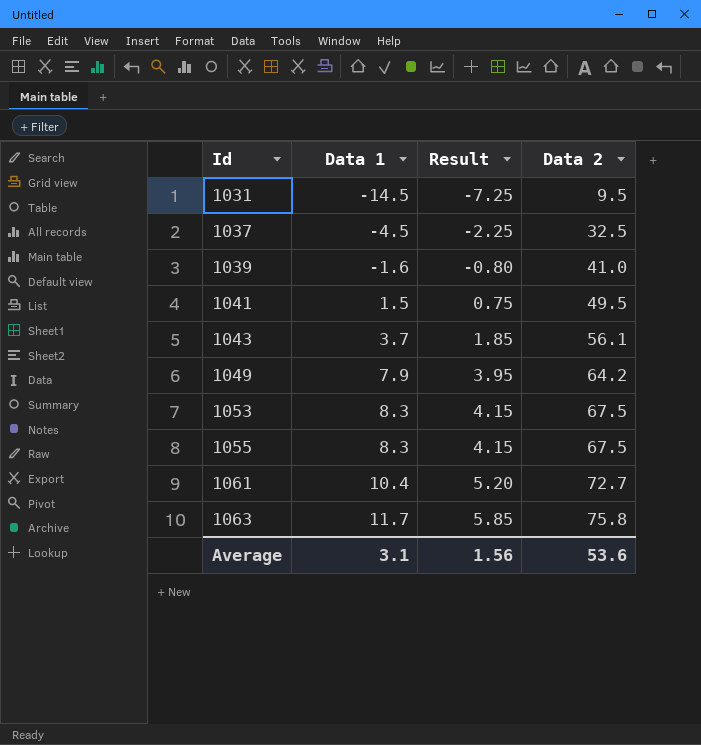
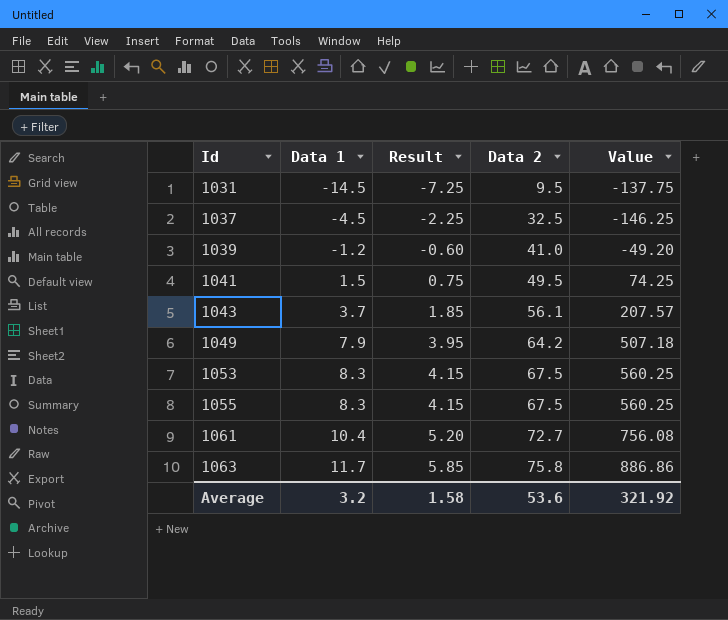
column Value | formula: none -> [Data 1] * [Data 2]
1039 | Data 1: -1.6 -> -1.2
1039 | Result: -0.80 -> -0.60
Average | Data 1: 3.1 -> 3.2
Average | Result: 1.56 -> 1.58

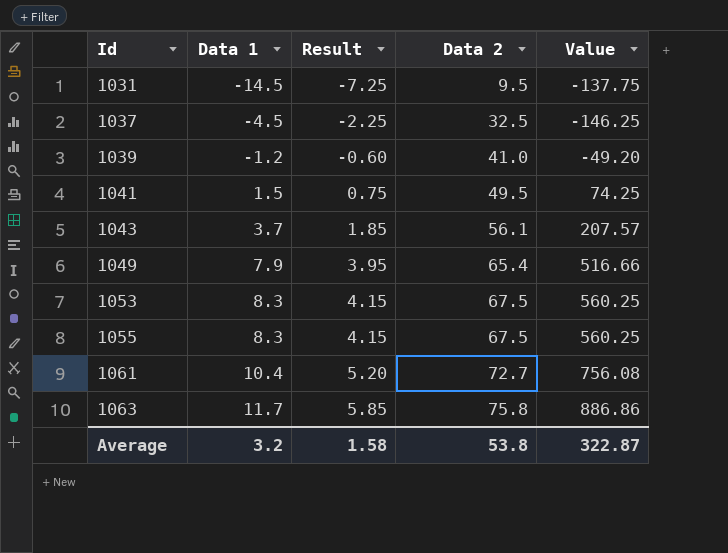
1049 | Data 2: 64.2 -> 65.4
1049 | Value: 507.18 -> 516.66
Average | Data 2: 53.6 -> 53.8
Average | Value: 321.92 -> 322.87

